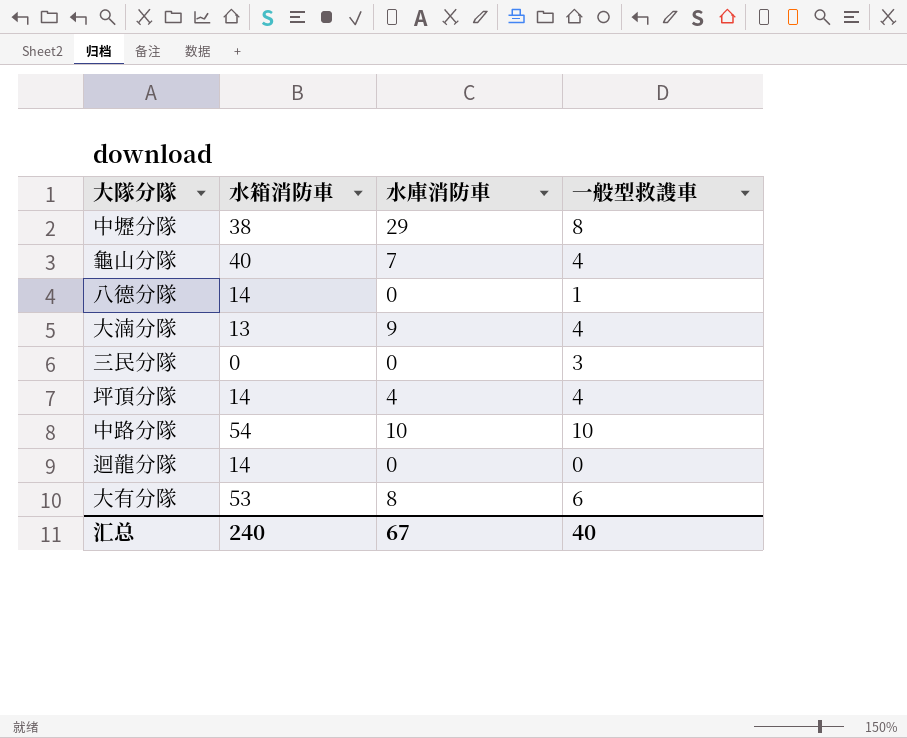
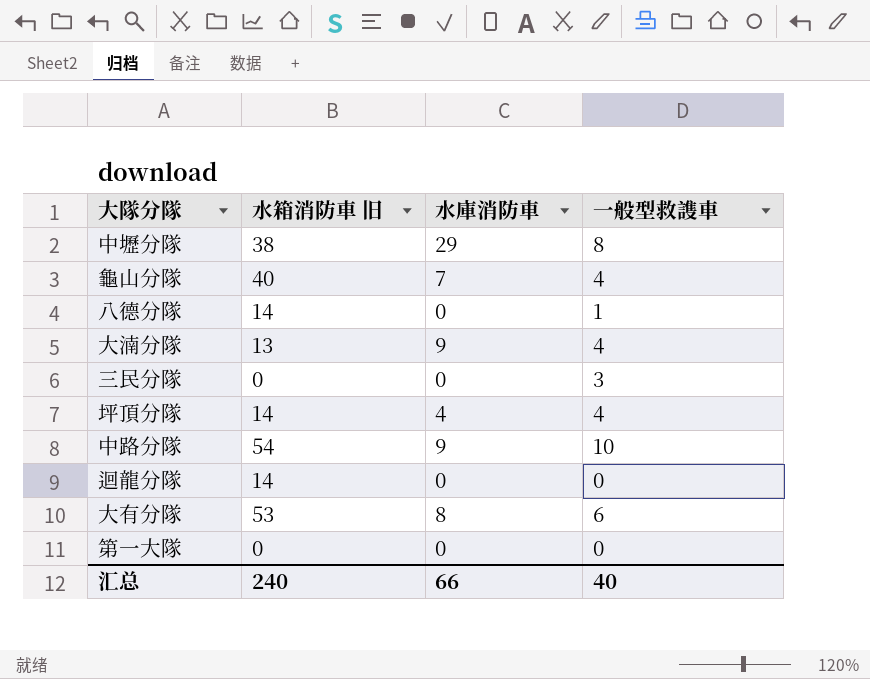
column name: 水箱消防車 -> 水箱消防車 旧
中路分隊 | 水庫消防車: 10 -> 9
row 第一大隊: none -> 0 | 0 | 0
汇总 | 水庫消防車: 67 -> 66

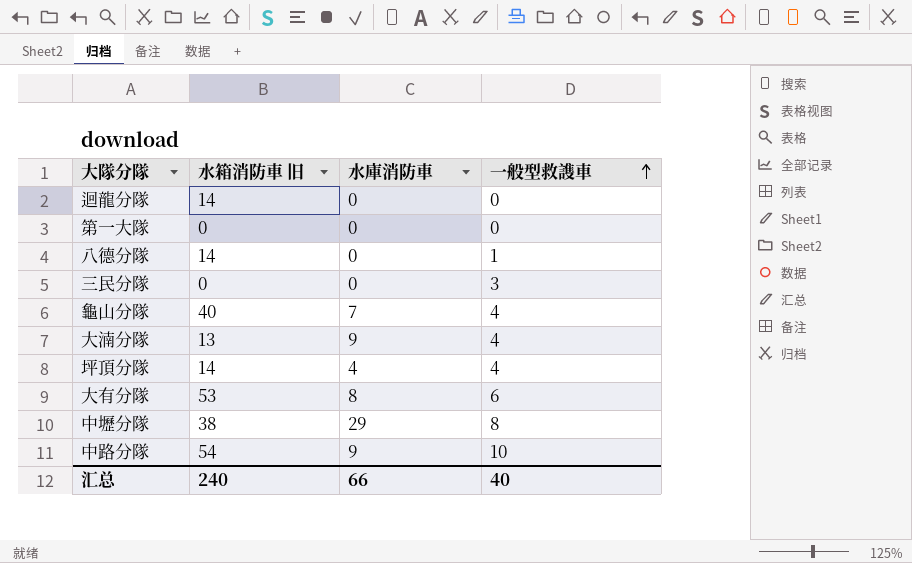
row order: none -> 一般型救謢車 ascending

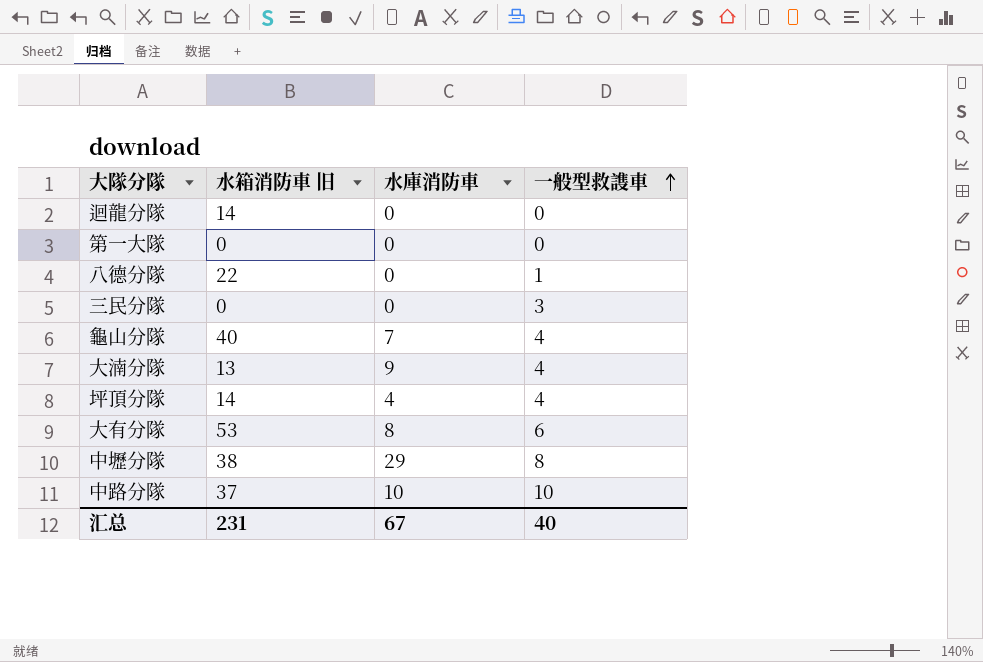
八德分隊 | 水箱消防車 旧: 14 -> 22
中路分隊 | 水箱消防車 旧: 54 -> 37
中路分隊 | 水庫消防車: 9 -> 10
汇总 | 水箱消防車 旧: 240 -> 231
汇总 | 水庫消防車: 66 -> 67

